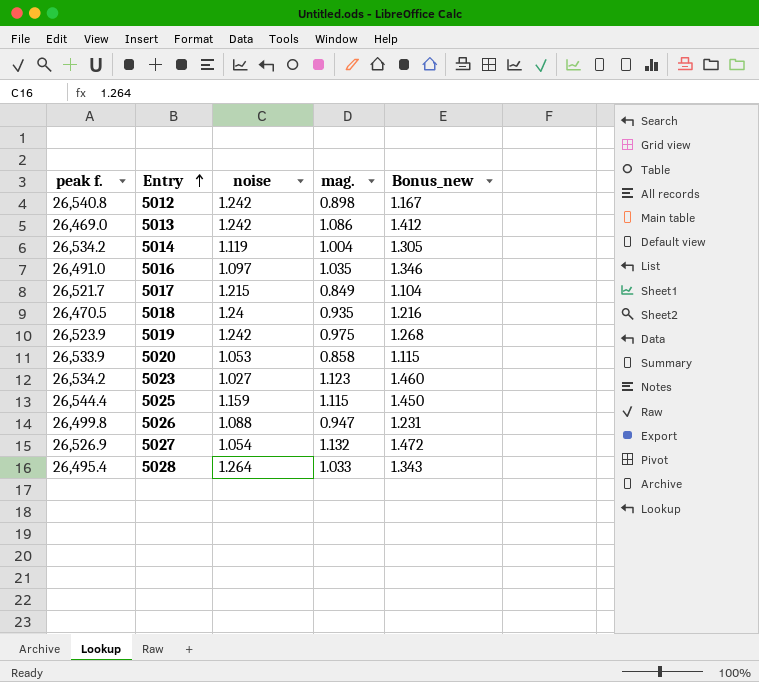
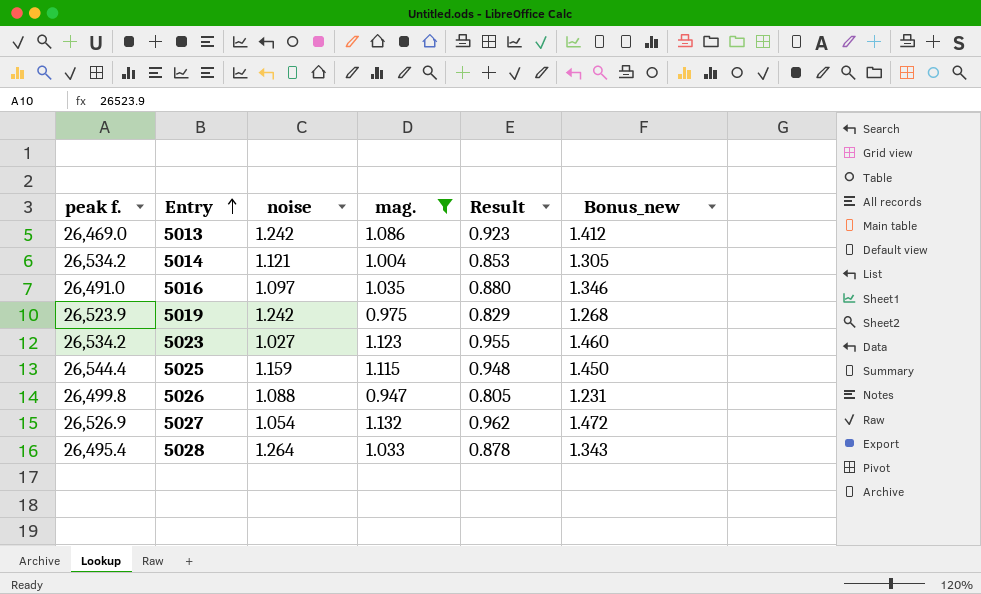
filter: none -> mag. >= 0.947
column Result | formula: none -> [mag.] * 0.85
5014 | noise: 1.119 -> 1.121

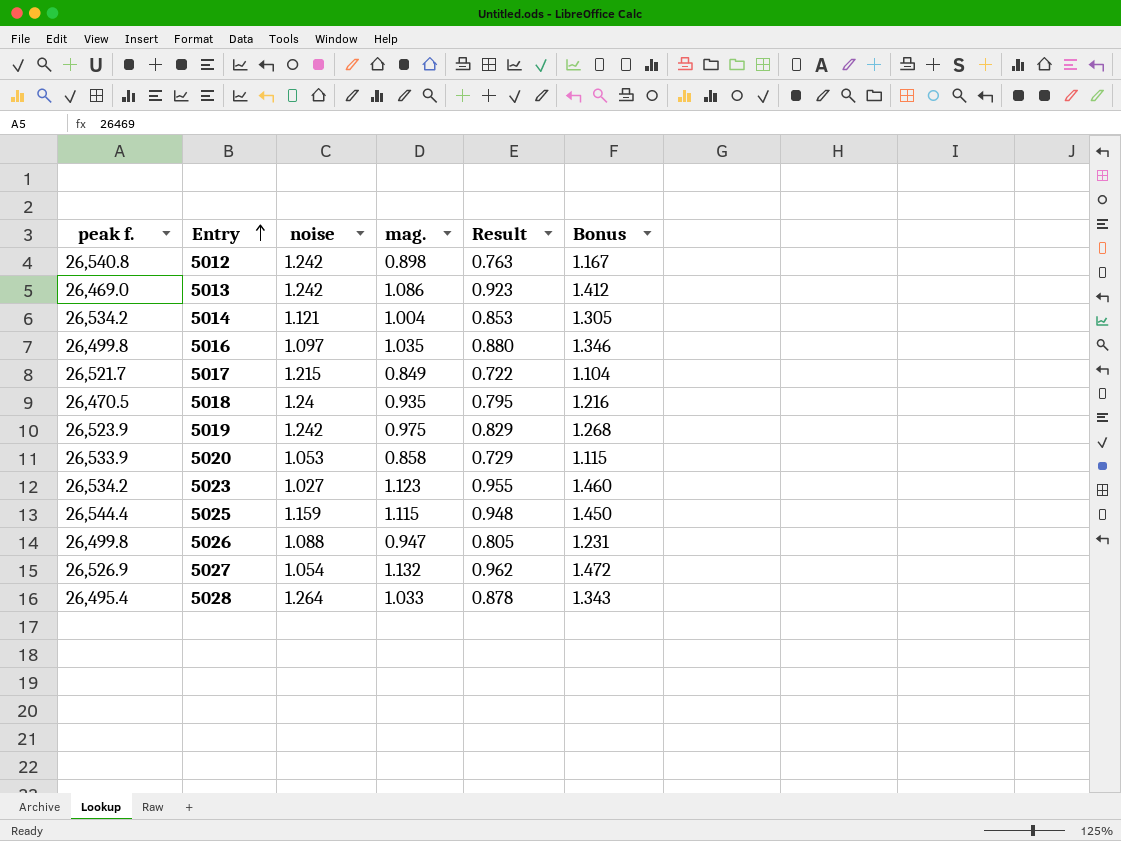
filter: mag. >= 0.947 -> none
column name: Bonus_new -> Bonus
5016 | peak f.: 26,491.0 -> 26,499.8

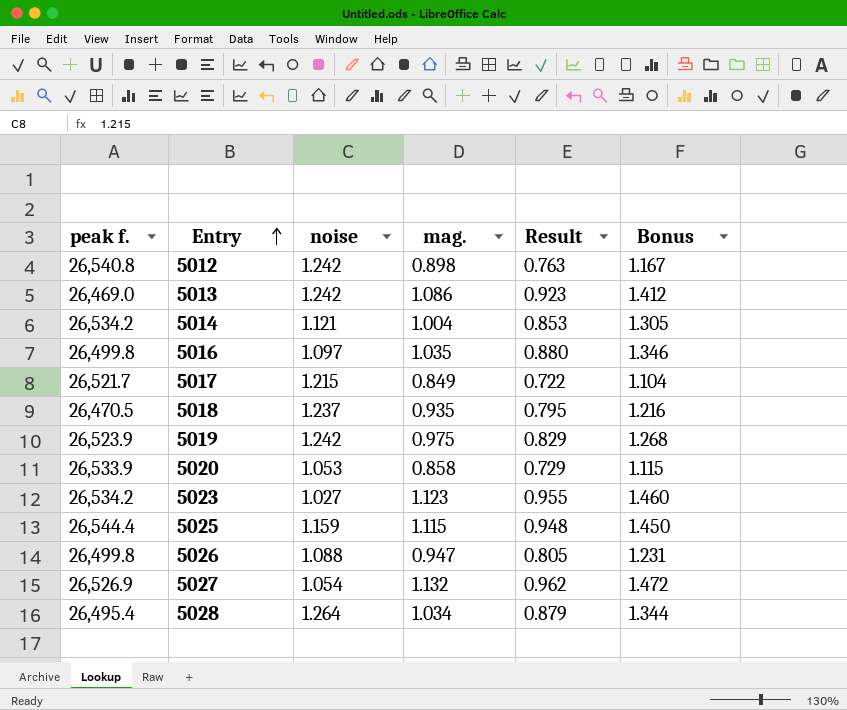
5018 | noise: 1.24 -> 1.237
5028 | mag.: 1.033 -> 1.034
5028 | Result: 0.878 -> 0.879
5028 | Bonus: 1.343 -> 1.344

